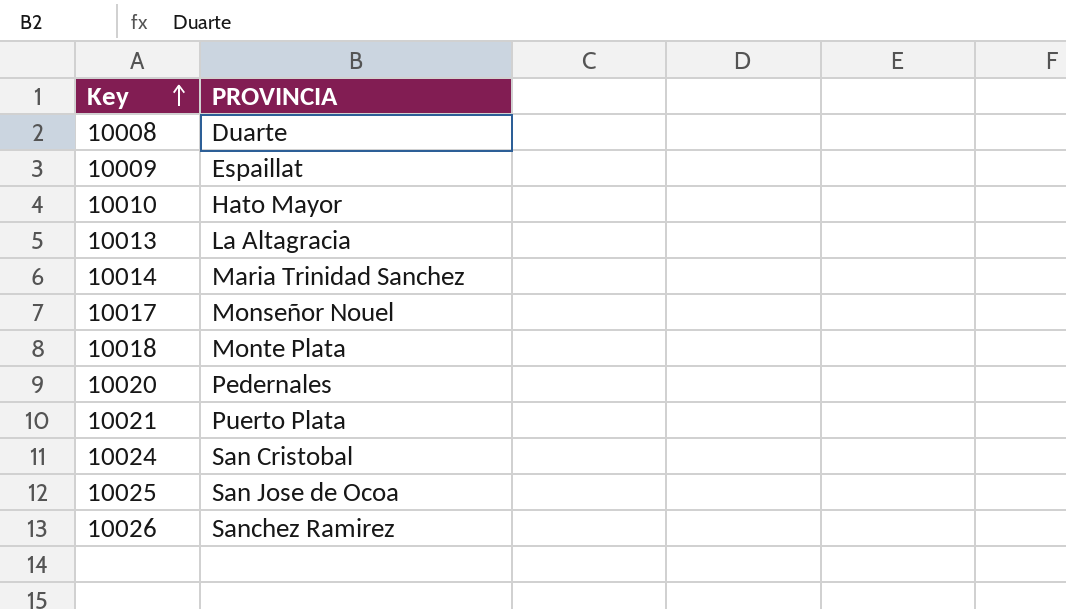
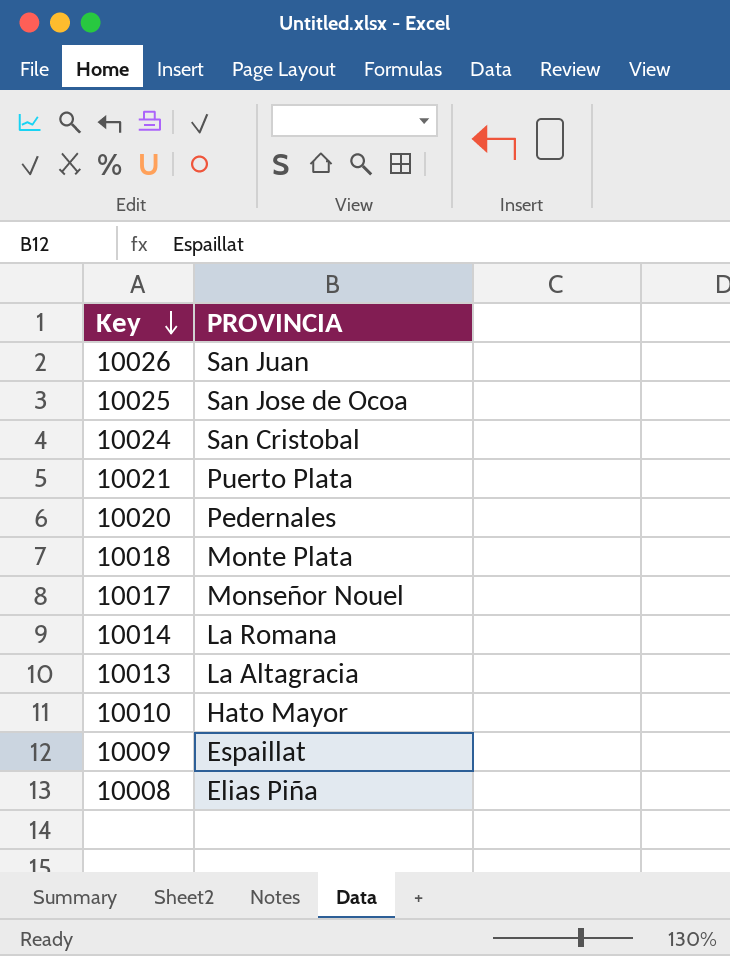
row order: Key ascending -> Key descending
10026 | PROVINCIA: Sanchez Ramirez -> San Juan
10014 | PROVINCIA: Maria Trinidad Sanchez -> La Romana
10008 | PROVINCIA: Duarte -> Elias Piña

